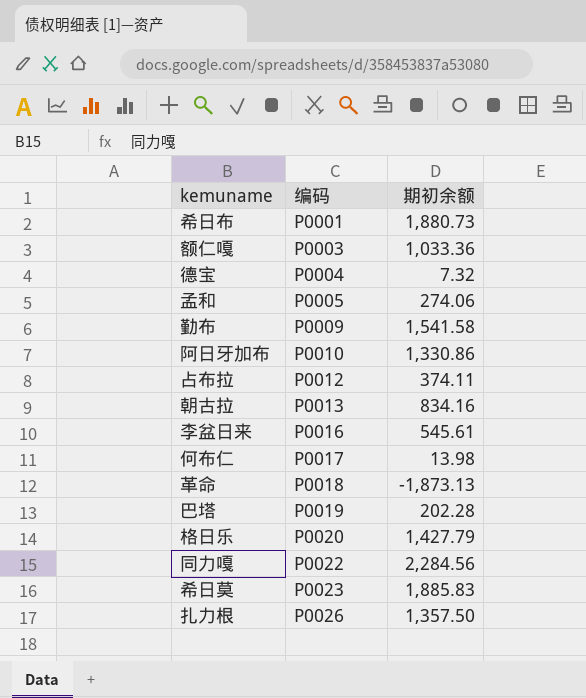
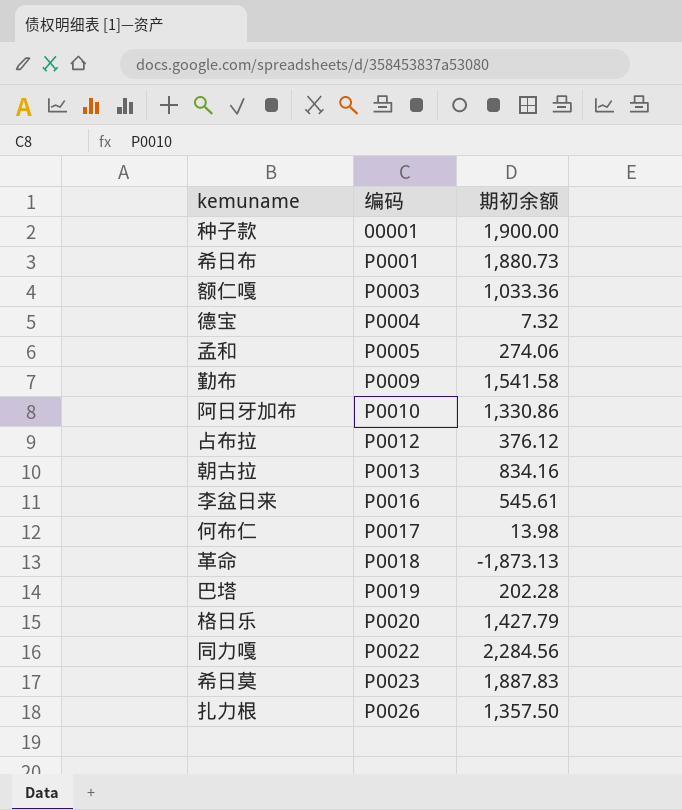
row 种子款: none -> 00001 | 1,900.00
占布拉 | 期初余额: 374.11 -> 376.12
希日莫 | 期初余额: 1,885.83 -> 1,887.83

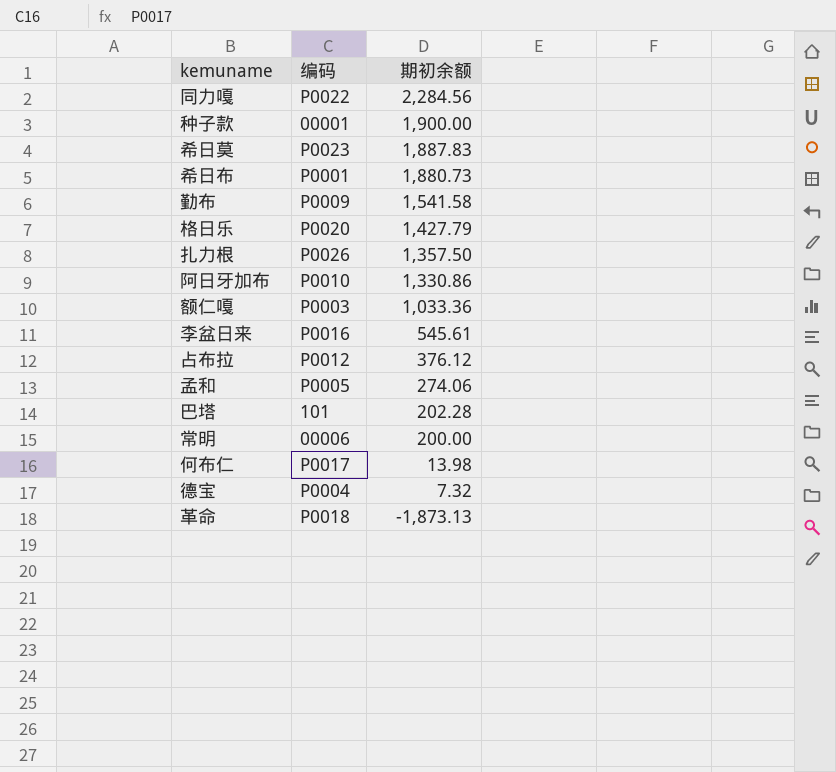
row order: 编码 ascending -> 期初余额 descending
row 朝古拉: P0013 | 834.16 -> none
巴塔 | 编码: P0019 -> 101
row 常明: none -> 00006 | 200.00

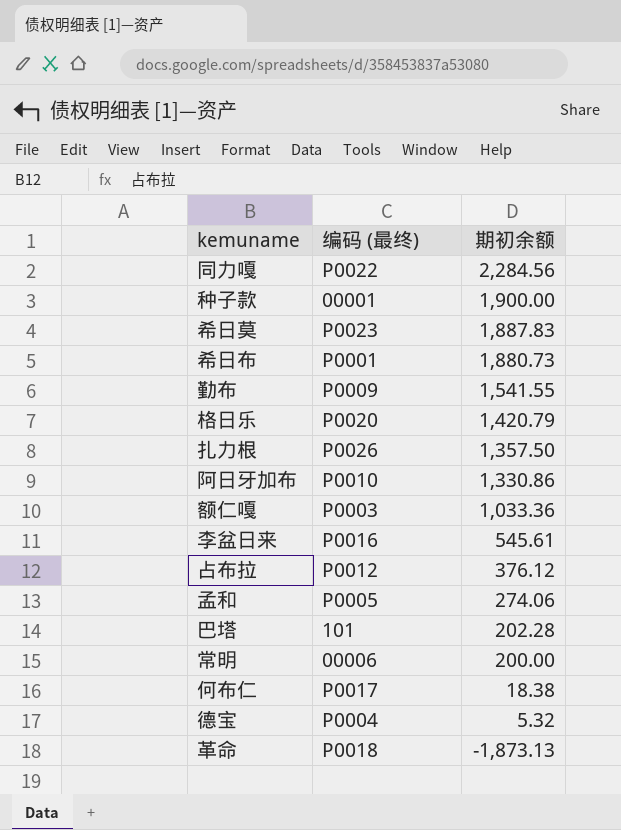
column name: 编码 -> 编码 (最终)
勤布 | 期初余额: 1,541.58 -> 1,541.55
格日乐 | 期初余额: 1,427.79 -> 1,420.79
何布仁 | 期初余额: 13.98 -> 18.38
德宝 | 期初余额: 7.32 -> 5.32

